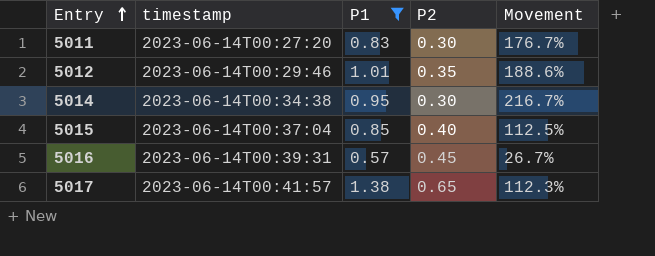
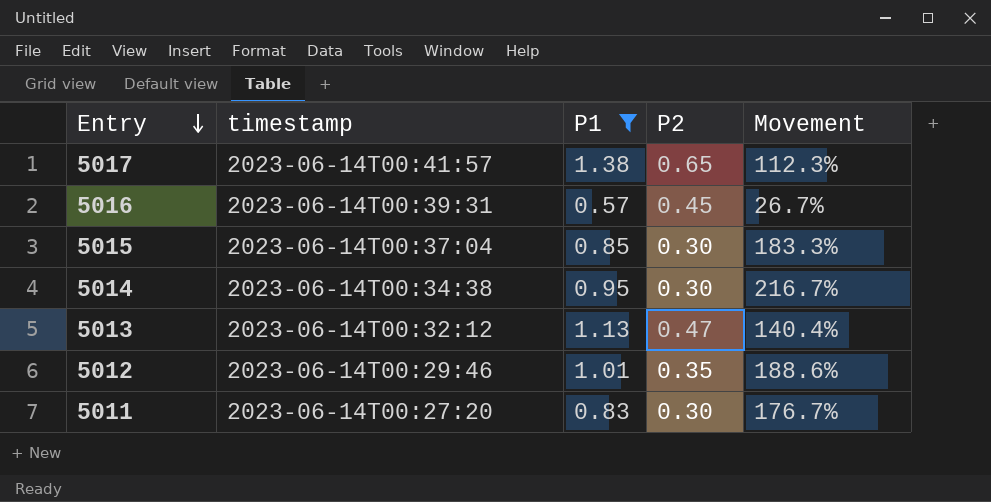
row order: Entry ascending -> Entry descending
5015 | P2: 0.40 -> 0.30
5015 | Movement: 112.5% -> 183.3%
row 5013: none -> 2023-06-14T00:32:12 | 1.13 | 0.47 | 140.4%

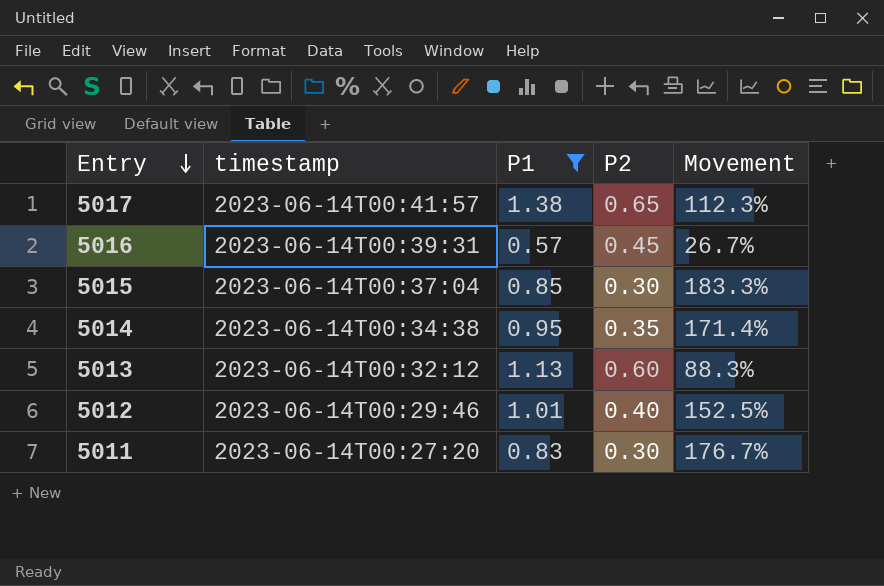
5014 | P2: 0.30 -> 0.35
5014 | Movement: 216.7% -> 171.4%
5013 | P2: 0.47 -> 0.60
5013 | Movement: 140.4% -> 88.3%
5012 | P2: 0.35 -> 0.40
5012 | Movement: 188.6% -> 152.5%

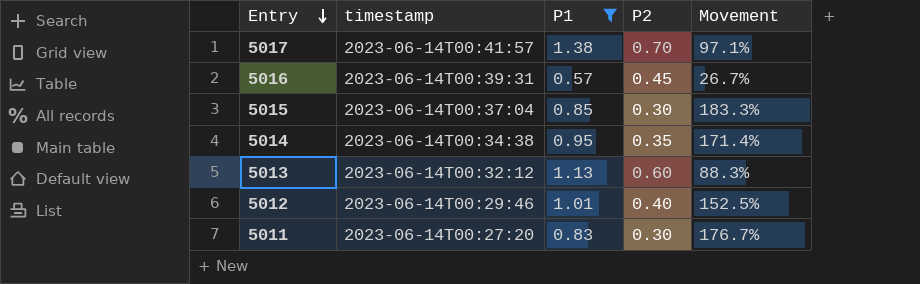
5017 | P2: 0.65 -> 0.70
5017 | Movement: 112.3% -> 97.1%

